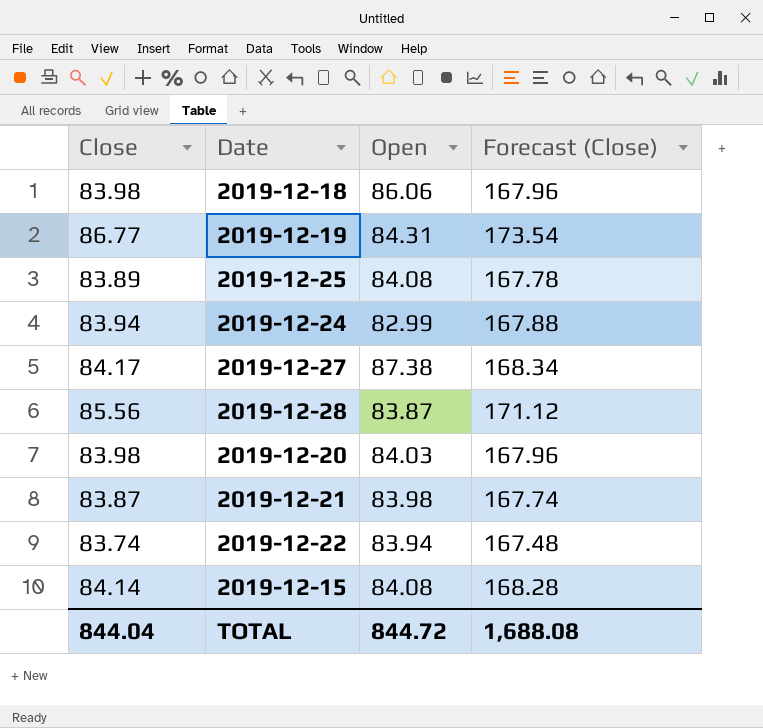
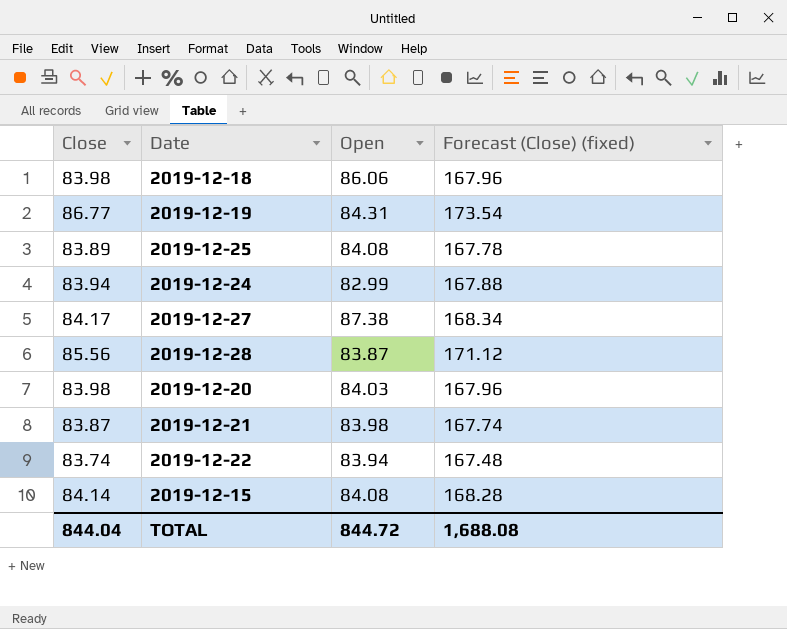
column name: Forecast (Close) -> Forecast (Close) (fixed)

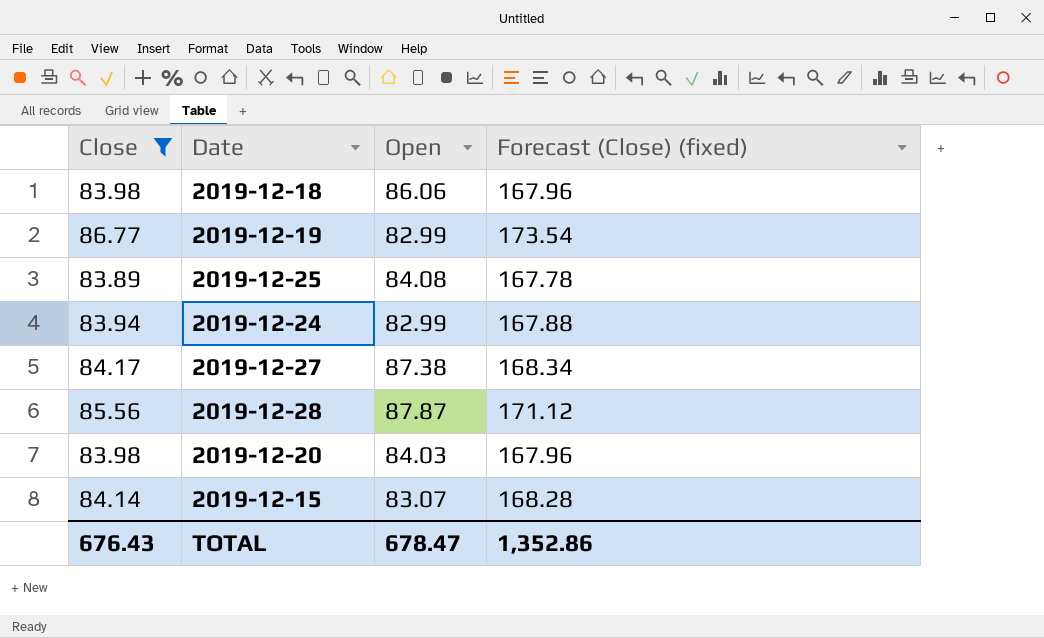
filter: none -> Close >= 83.89
2019-12-19 | Open: 84.31 -> 82.99
2019-12-28 | Open: 83.87 -> 87.87
2019-12-15 | Open: 84.08 -> 83.07
TOTAL | Close: 844.04 -> 676.43
TOTAL | Open: 844.72 -> 678.47
TOTAL | Forecast (Close) (fixed): 1,688.08 -> 1,352.86

